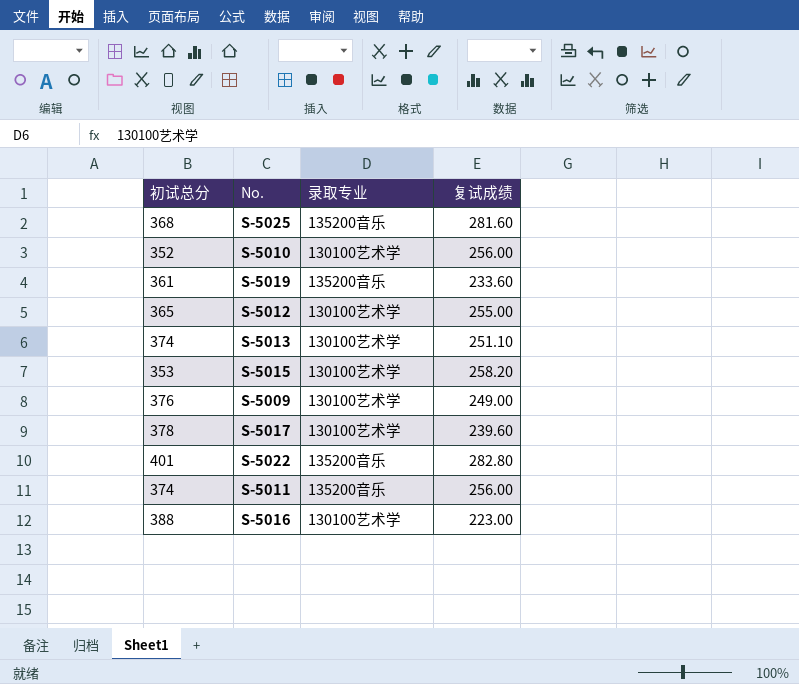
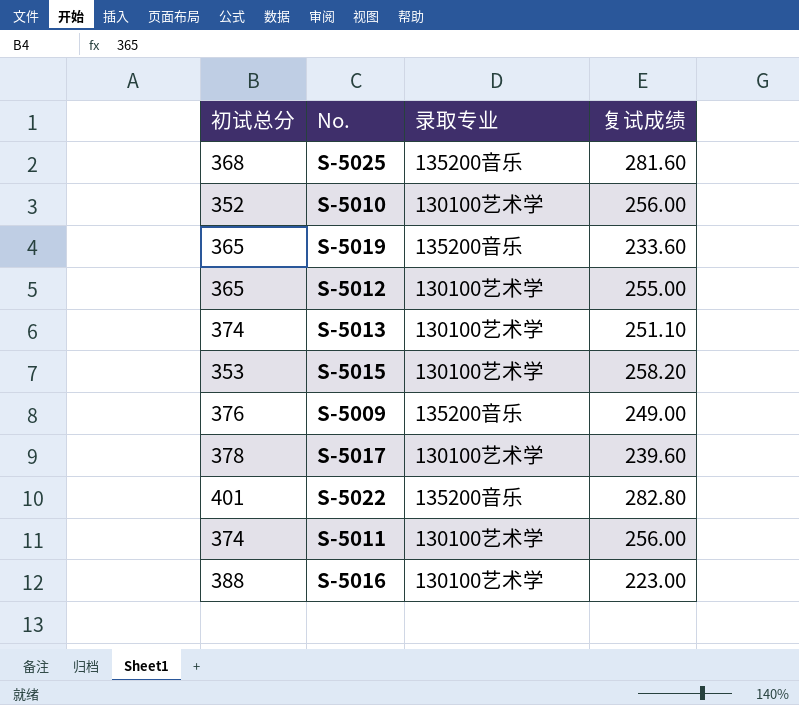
S-5019 | 初试总分: 361 -> 365
S-5009 | 录取专业: 130100艺术学 -> 135200音乐
S-5011 | 录取专业: 135200音乐 -> 130100艺术学

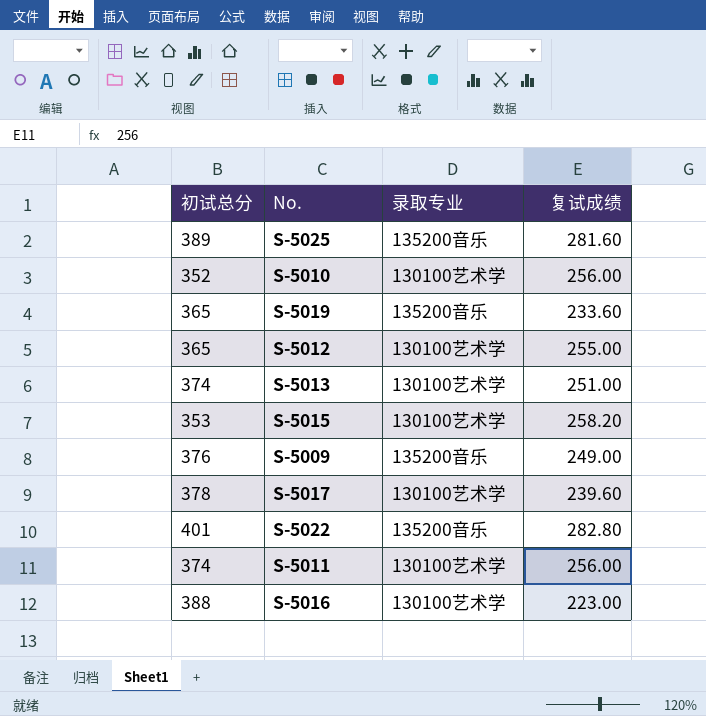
S-5025 | 初试总分: 368 -> 389
S-5013 | 复试成绩: 251.10 -> 251.00

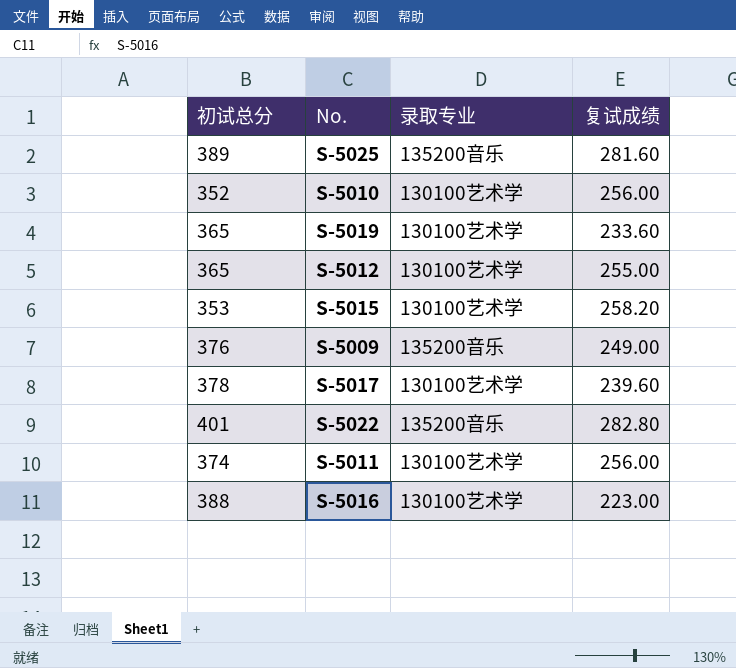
row S-5013: 374 | 130100艺术学 | 251.00 -> none
S-5019 | 录取专业: 135200音乐 -> 130100艺术学

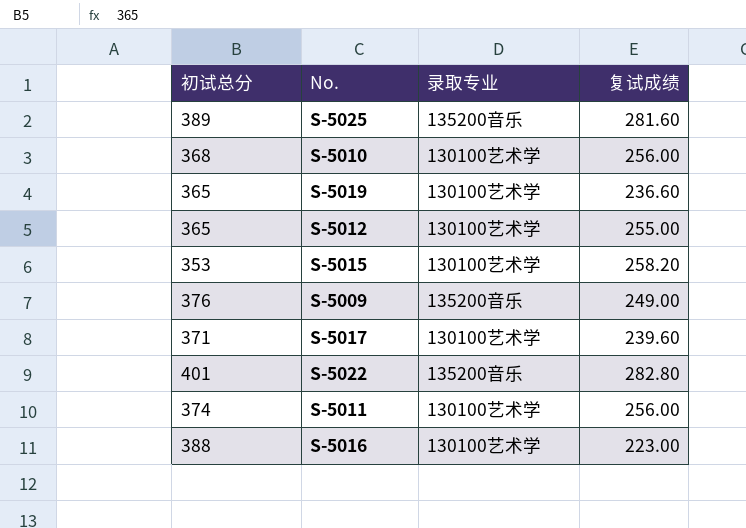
S-5010 | 初试总分: 352 -> 368
S-5019 | 复试成绩: 233.60 -> 236.60
S-5017 | 初试总分: 378 -> 371

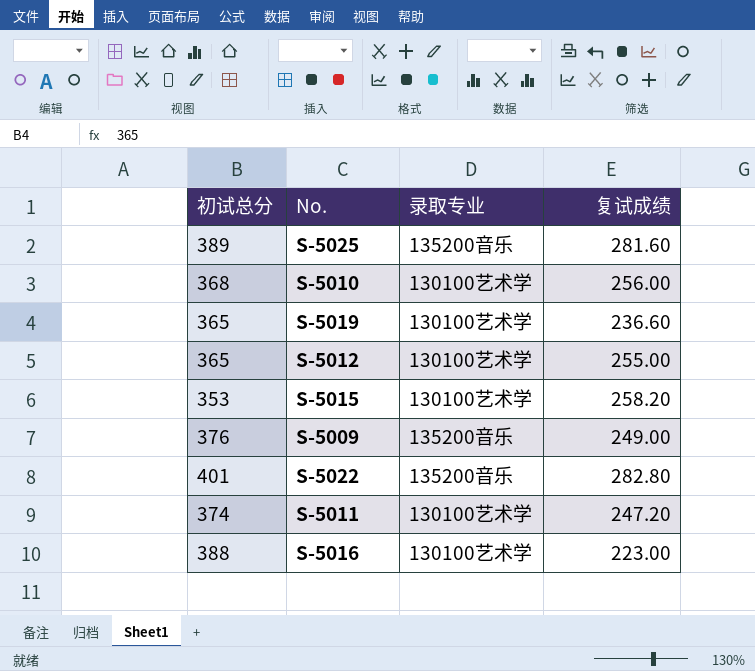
row S-5017: 371 | 130100艺术学 | 239.60 -> none
S-5011 | 复试成绩: 256.00 -> 247.20

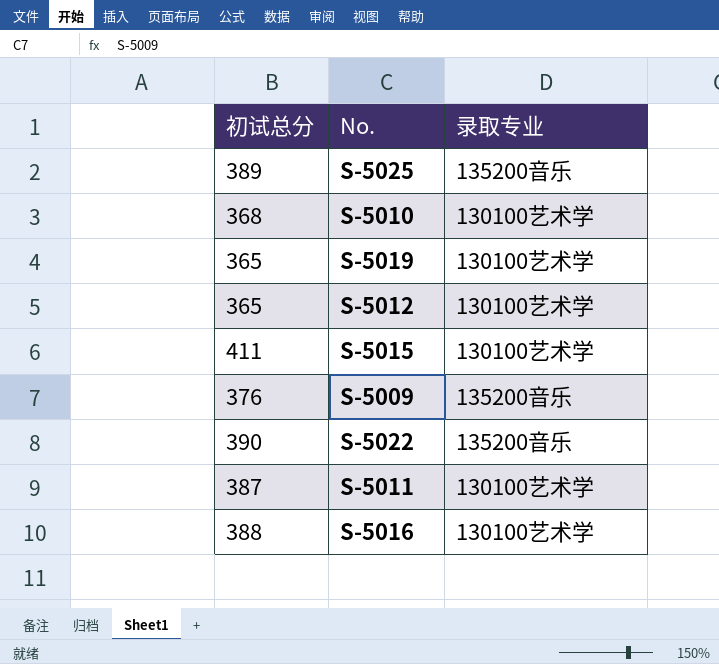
column 复试成绩 | position: 4 -> none
S-5015 | 初试总分: 353 -> 411
S-5022 | 初试总分: 401 -> 390
S-5011 | 初试总分: 374 -> 387

